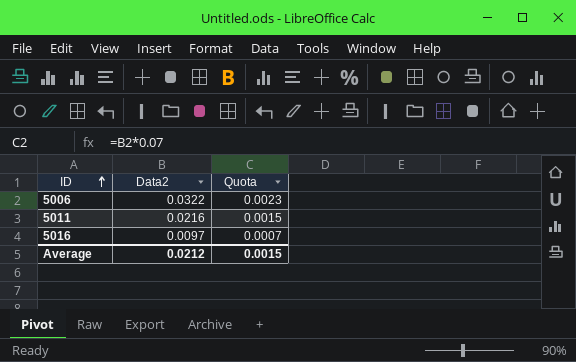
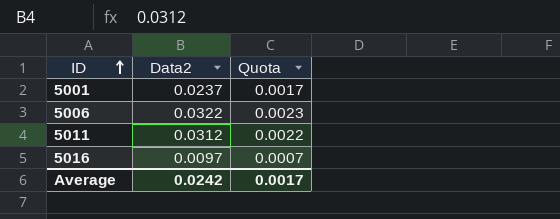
row 5001: none -> 0.0237 | 0.0017
5011 | Data2: 0.0216 -> 0.0312
5011 | Quota: 0.0015 -> 0.0022
Average | Data2: 0.0212 -> 0.0242
Average | Quota: 0.0015 -> 0.0017

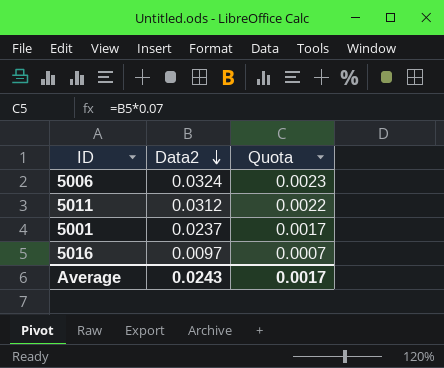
row order: ID ascending -> Data2 descending
5006 | Data2: 0.0322 -> 0.0324
Average | Data2: 0.0242 -> 0.0243

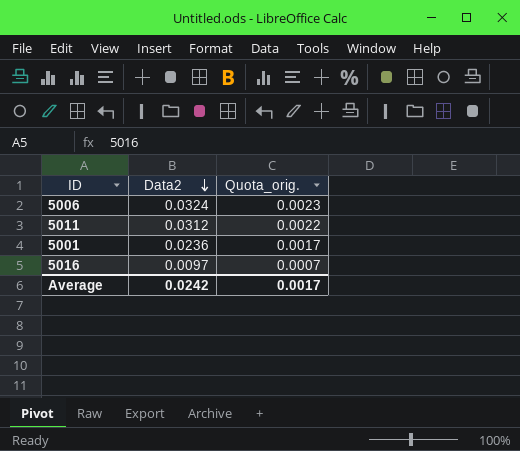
column name: Quota -> Quota_orig.
5001 | Data2: 0.0237 -> 0.0236
Average | Data2: 0.0243 -> 0.0242

